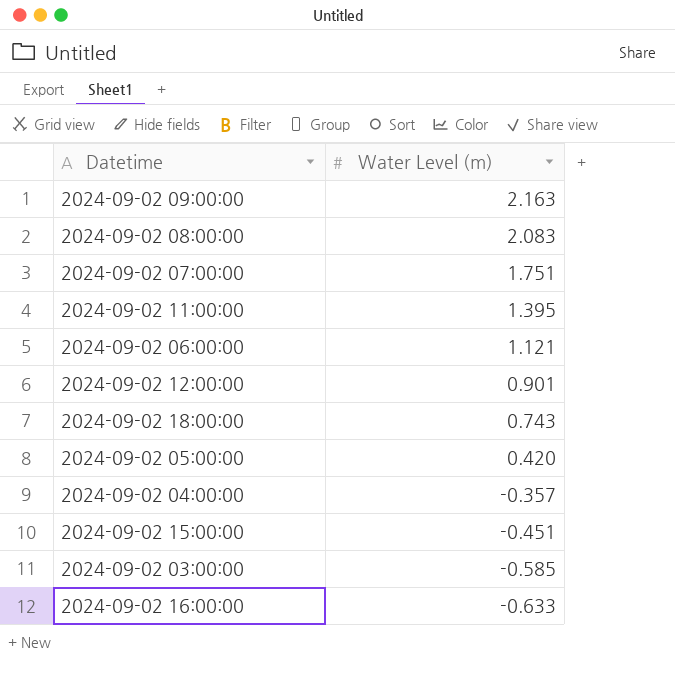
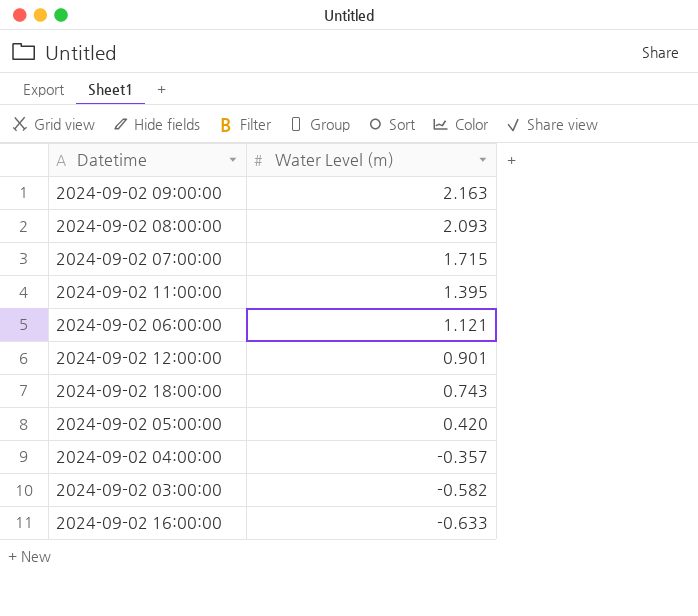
row 2024-09-02 15:00:00: -0.451 -> none
2024-09-02 08:00:00 | Water Level (m): 2.083 -> 2.093
2024-09-02 07:00:00 | Water Level (m): 1.751 -> 1.715
2024-09-02 03:00:00 | Water Level (m): -0.585 -> -0.582

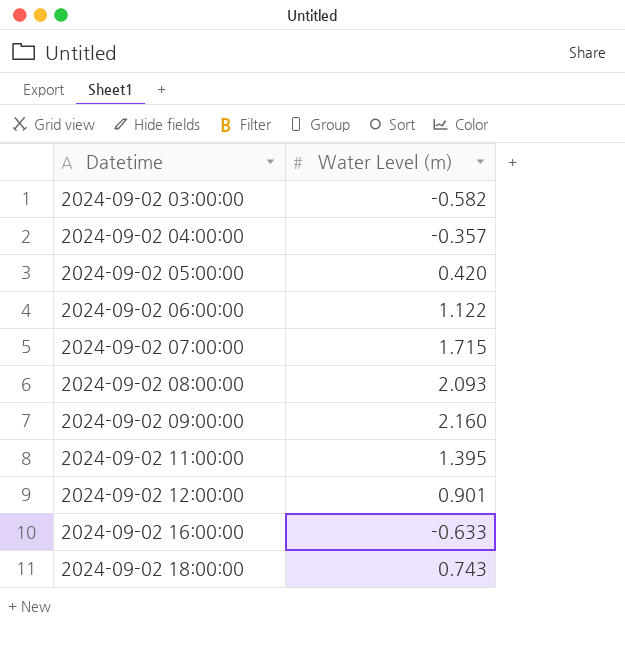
row order: Water Level (m) descending -> Datetime ascending
2024-09-02 06:00:00 | Water Level (m): 1.121 -> 1.122
2024-09-02 09:00:00 | Water Level (m): 2.163 -> 2.160

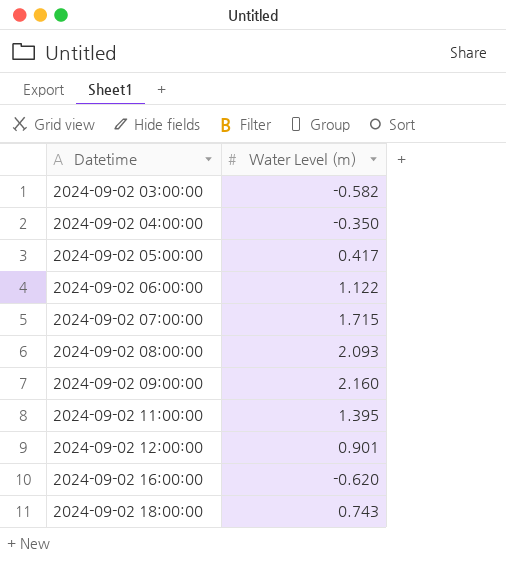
2024-09-02 04:00:00 | Water Level (m): -0.357 -> -0.350
2024-09-02 05:00:00 | Water Level (m): 0.420 -> 0.417
2024-09-02 16:00:00 | Water Level (m): -0.633 -> -0.620

